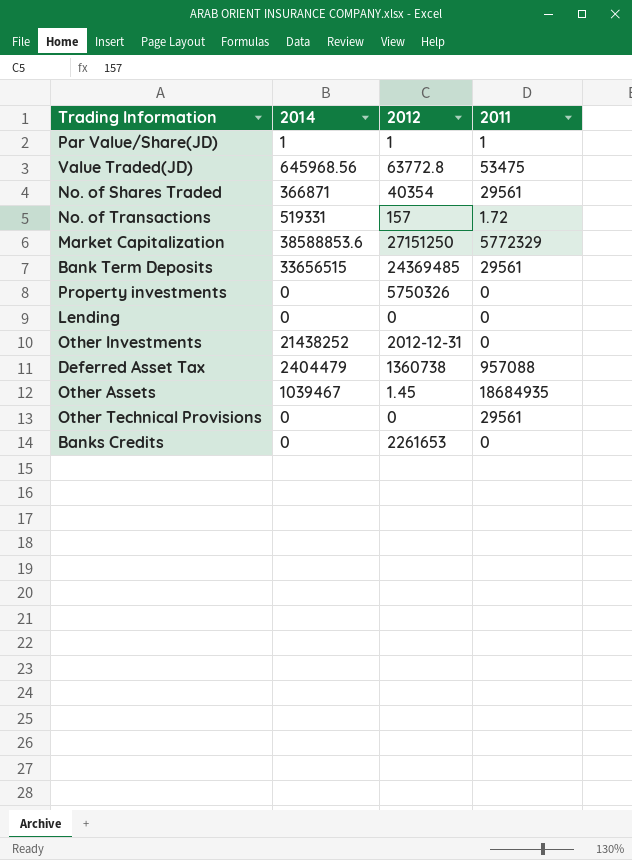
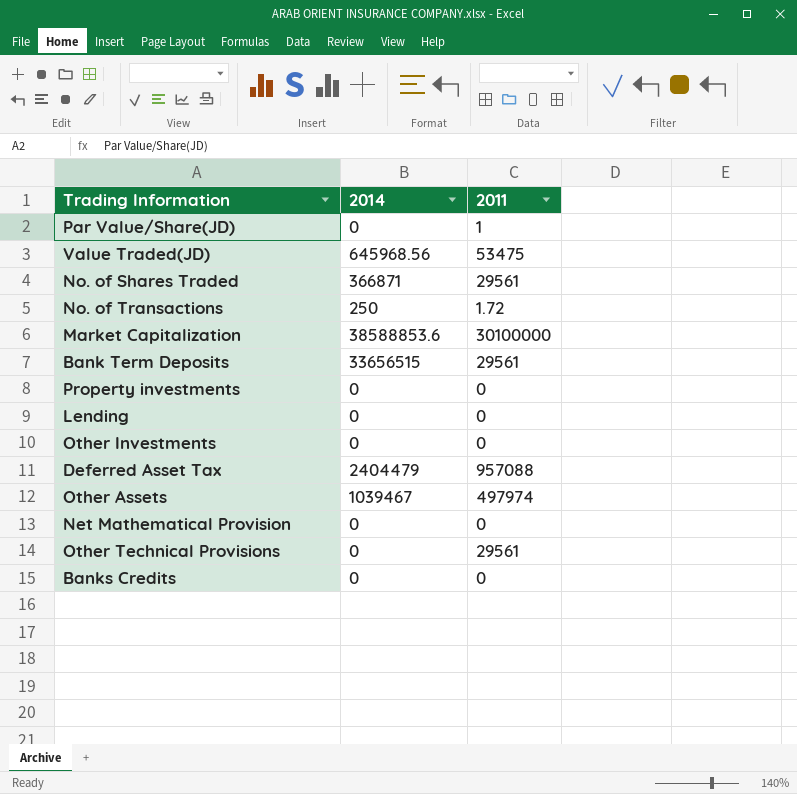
column 2012 | position: 3 -> none
Par Value/Share(JD) | 2014: 1 -> 0
No. of Transactions | 2014: 519331 -> 250
Market Capitalization | 2011: 5772329 -> 30100000
Other Investments | 2014: 21438252 -> 0
Other Assets | 2011: 18684935 -> 497974
row Net Mathematical Provision: none -> 0 | 0

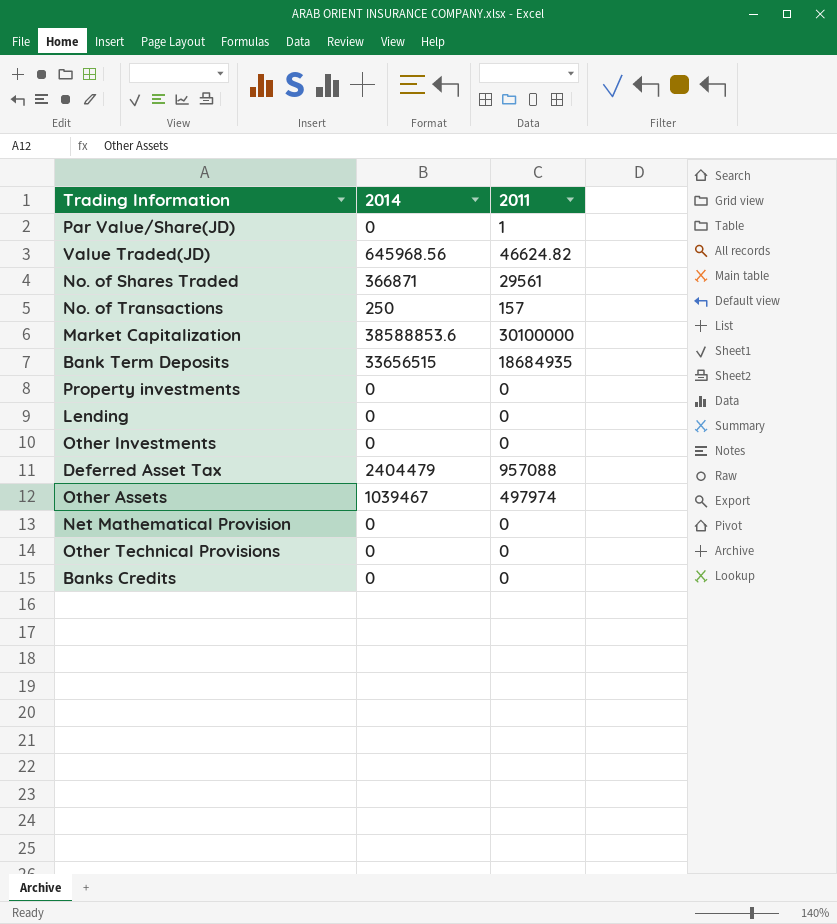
Value Traded(JD) | 2011: 53475 -> 46624.82
No. of Transactions | 2011: 1.72 -> 157
Bank Term Deposits | 2011: 29561 -> 18684935
Other Technical Provisions | 2011: 29561 -> 0

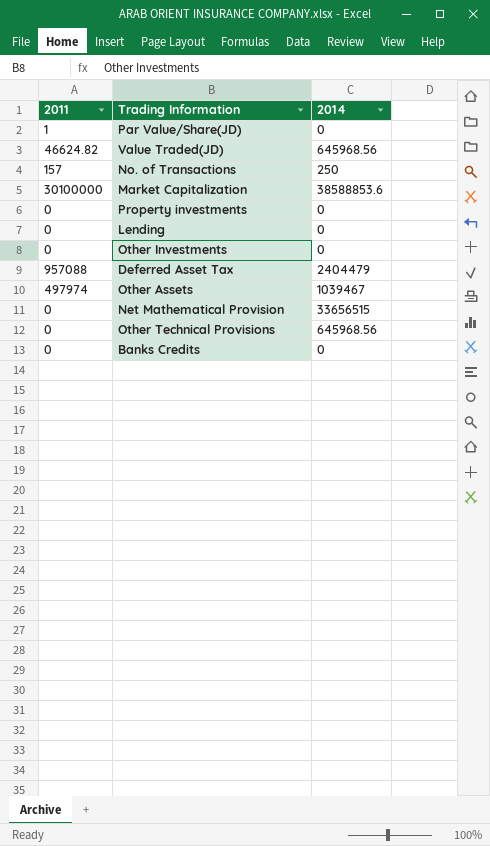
column 2011 | position: 3 -> 1
row No. of Shares Traded: 366871 | 29561 -> none
row Bank Term Deposits: 33656515 | 18684935 -> none
Net Mathematical Provision | 2014: 0 -> 33656515
Other Technical Provisions | 2014: 0 -> 645968.56

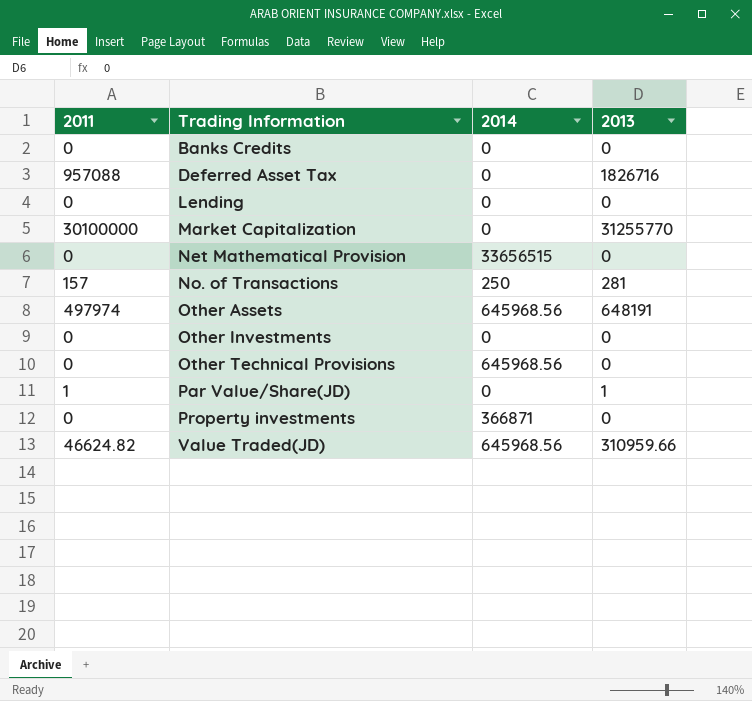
row order: none -> Trading Information ascending
column 2013 | position: none -> 4
Deferred Asset Tax | 2014: 2404479 -> 0
Market Capitalization | 2014: 38588853.6 -> 0
Other Assets | 2014: 1039467 -> 645968.56
Property investments | 2014: 0 -> 366871

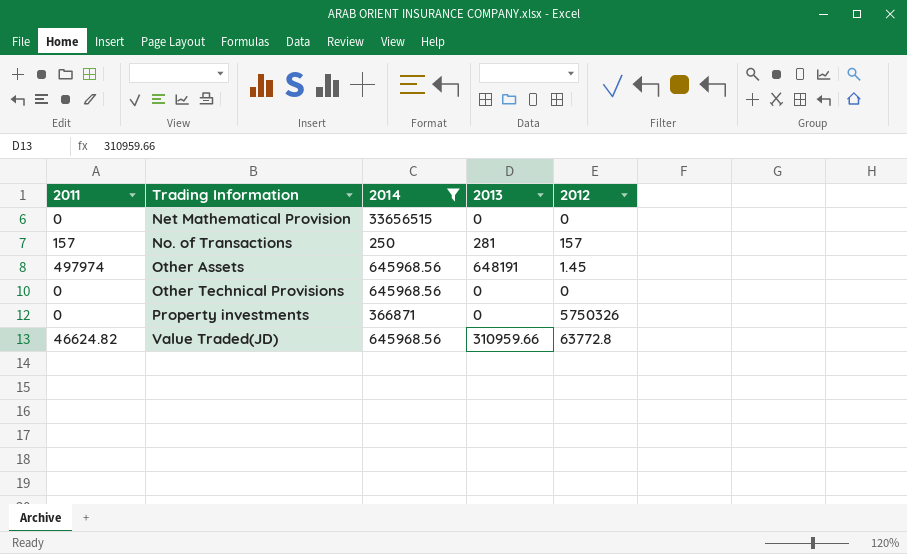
filter: none -> 2014 != 0
column 2012 | position: none -> 5

